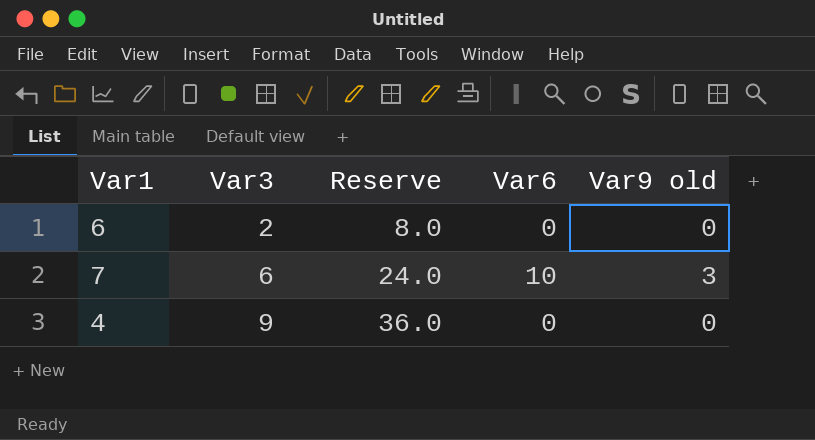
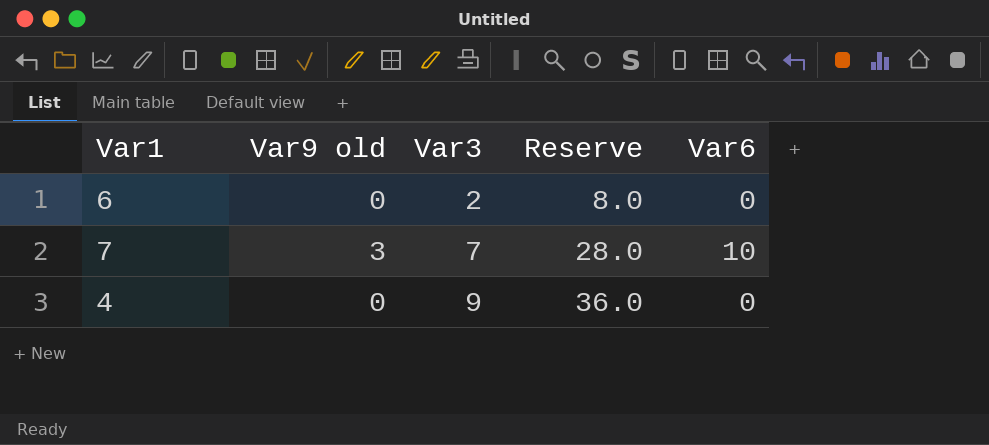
column Var9 old | position: 5 -> 2
7 | Var3: 6 -> 7
7 | Reserve: 24.0 -> 28.0

